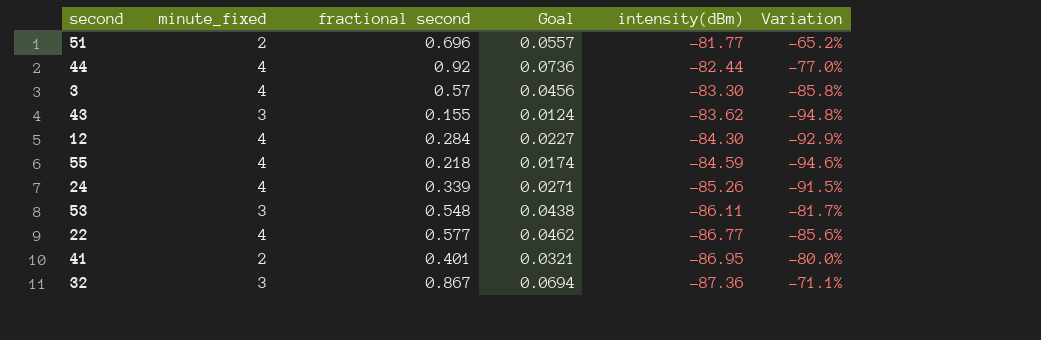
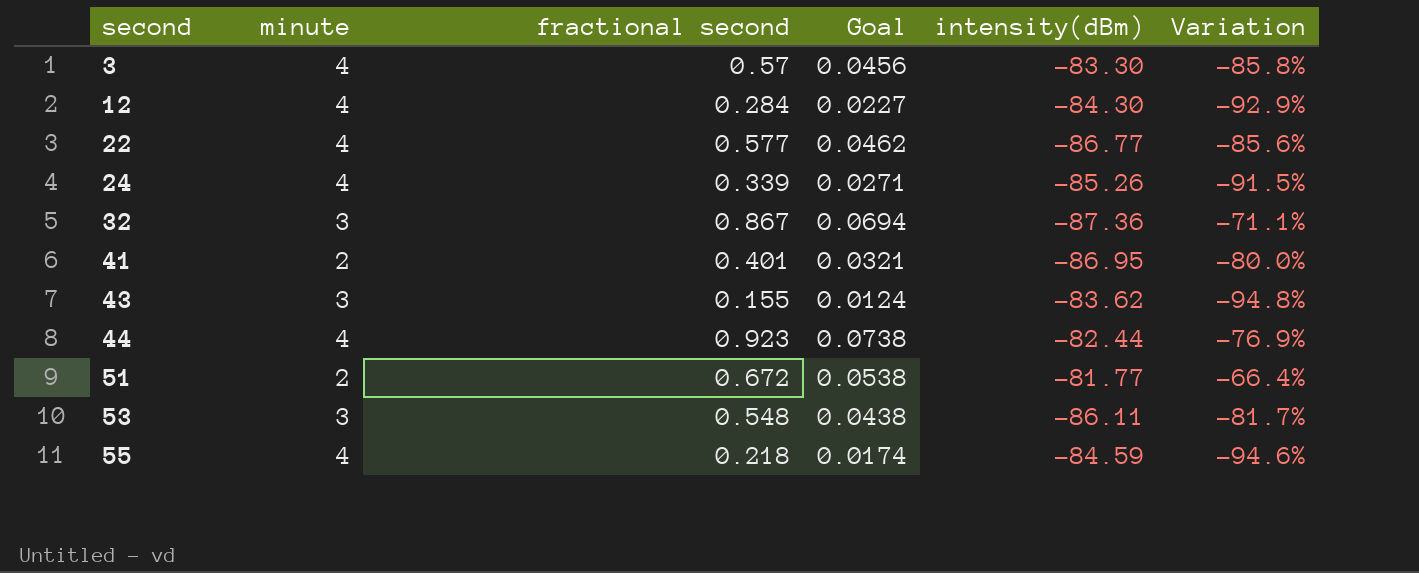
row order: intensity(dBm) descending -> second ascending
column name: minute_fixed -> minute
44 | fractional second: 0.92 -> 0.923
44 | Goal: 0.0736 -> 0.0738
44 | Variation: -77.0% -> -76.9%
51 | fractional second: 0.696 -> 0.672
51 | Goal: 0.0557 -> 0.0538
51 | Variation: -65.2% -> -66.4%

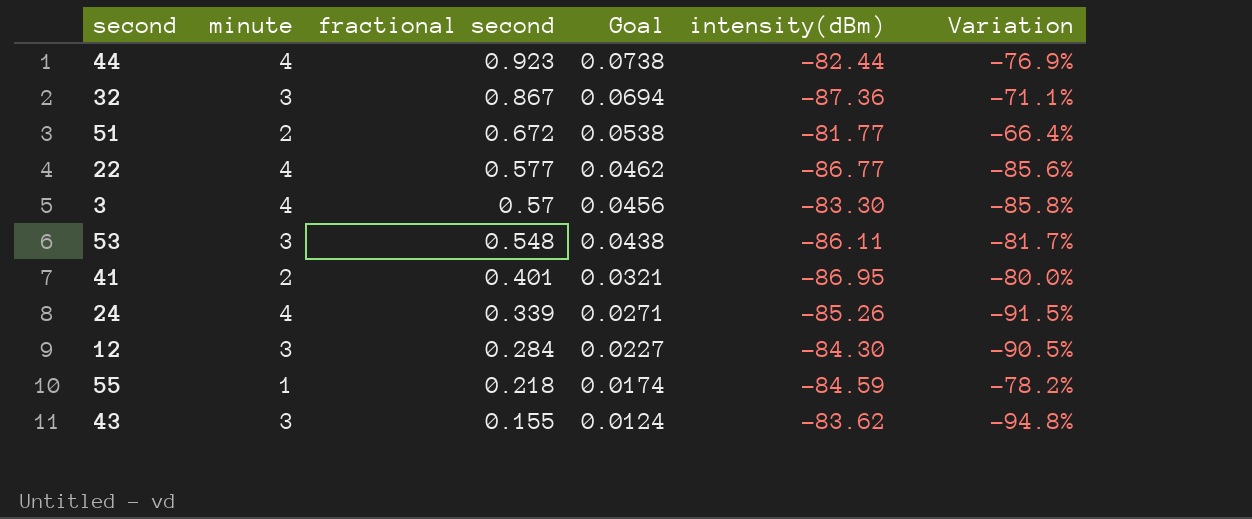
row order: second ascending -> fractional second descending
12 | minute: 4 -> 3
12 | Variation: -92.9% -> -90.5%
55 | minute: 4 -> 1
55 | Variation: -94.6% -> -78.2%

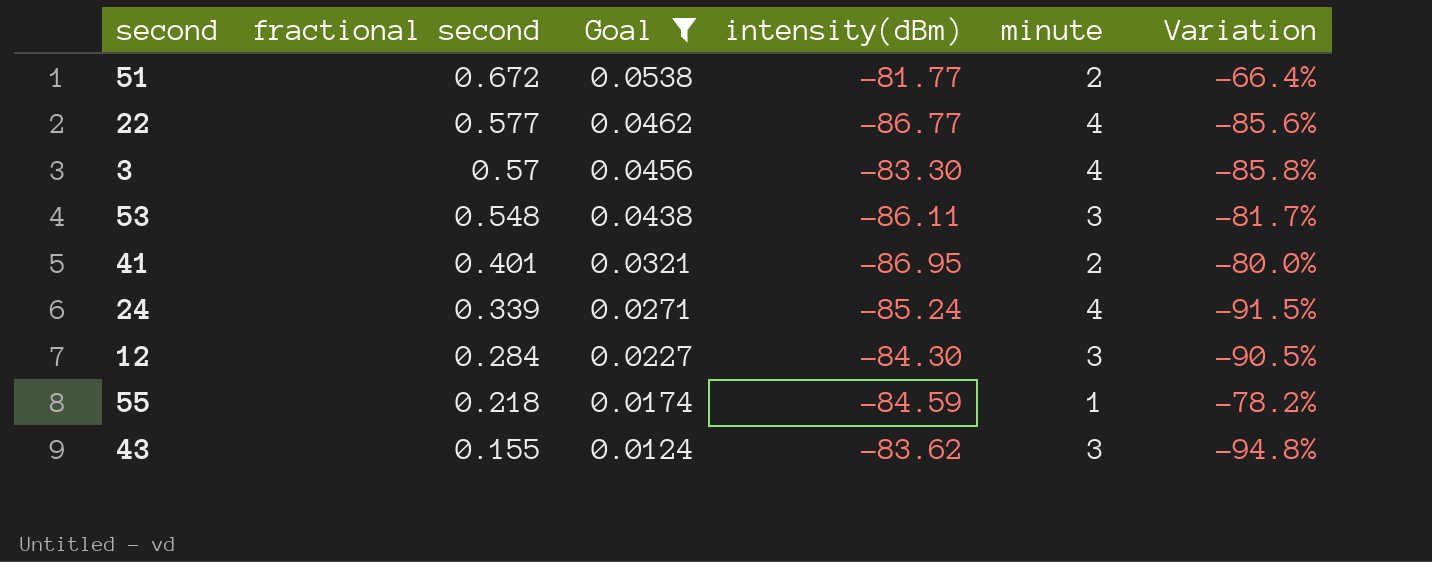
filter: none -> Goal <= 0.0538
column minute | position: 2 -> 5
24 | intensity(dBm): -85.26 -> -85.24

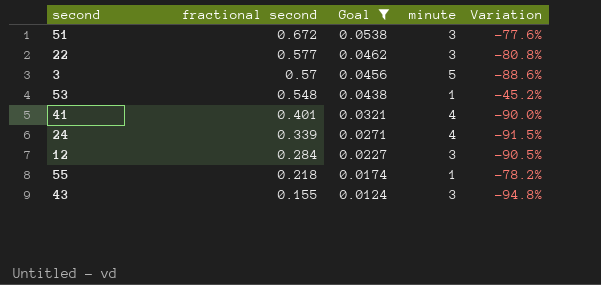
column intensity(dBm) | position: 4 -> none
51 | minute: 2 -> 3
51 | Variation: -66.4% -> -77.6%
22 | minute: 4 -> 3
22 | Variation: -85.6% -> -80.8%
3 | minute: 4 -> 5
3 | Variation: -85.8% -> -88.6%
53 | minute: 3 -> 1
53 | Variation: -81.7% -> -45.2%
41 | minute: 2 -> 4
41 | Variation: -80.0% -> -90.0%

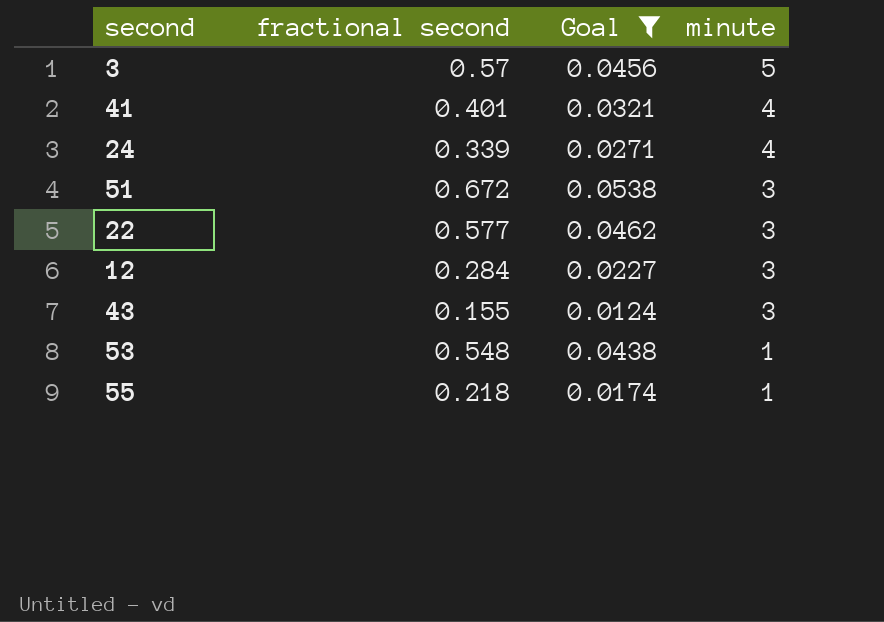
row order: fractional second descending -> minute descending
column Variation | formula: ([fractional second] - [minute]) / [minute] -> none

